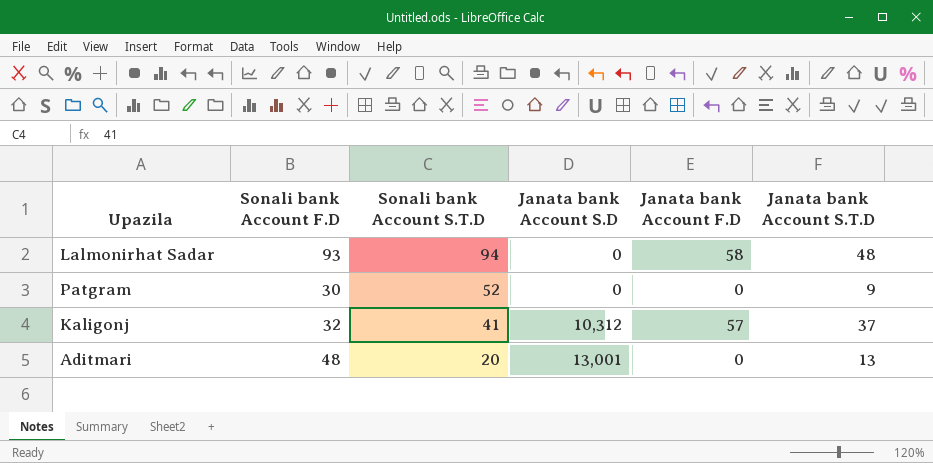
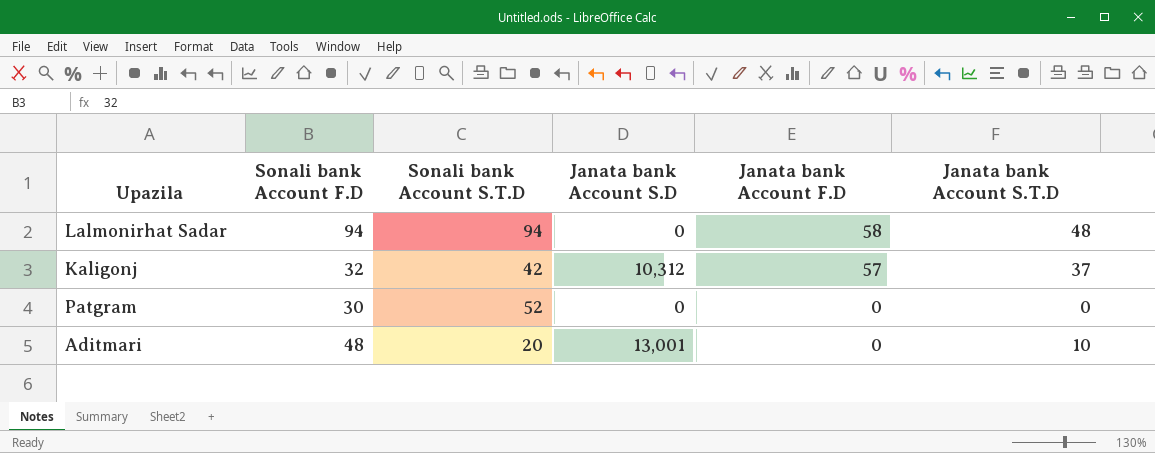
row order: Sonali bank Account S.T.D descending -> Janata bank Account F.D descending
Lalmonirhat Sadar | Sonali bank Account F.D: 93 -> 94
Kaligonj | Sonali bank Account S.T.D: 41 -> 42
Patgram | Janata bank Account S.T.D: 9 -> 0
Aditmari | Janata bank Account S.T.D: 13 -> 10

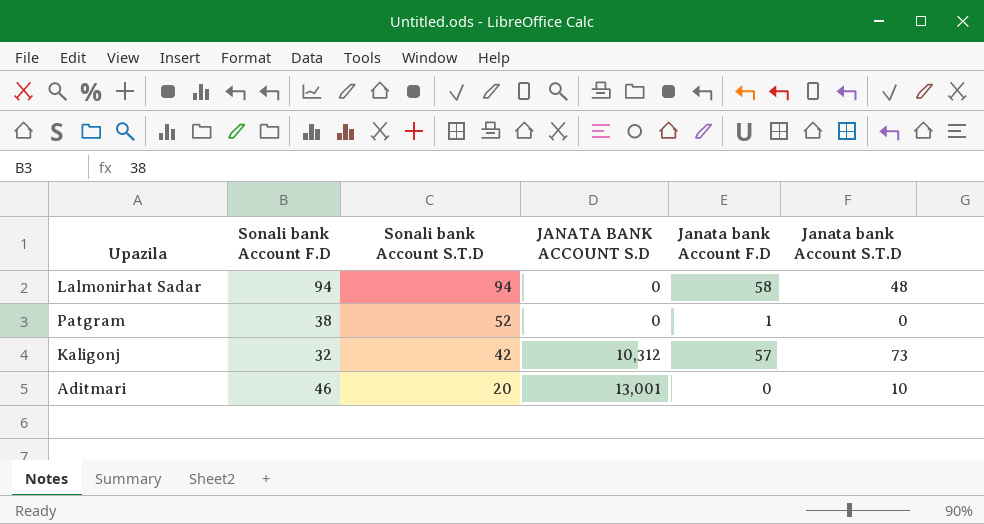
row order: Janata bank Account F.D descending -> Sonali bank Account S.T.D descending
column name: Janata bank Account S.D -> JANATA BANK ACCOUNT S.D
Patgram | Sonali bank Account F.D: 30 -> 38
Patgram | Janata bank Account F.D: 0 -> 1
Kaligonj | Janata bank Account S.T.D: 37 -> 73
Aditmari | Sonali bank Account F.D: 48 -> 46

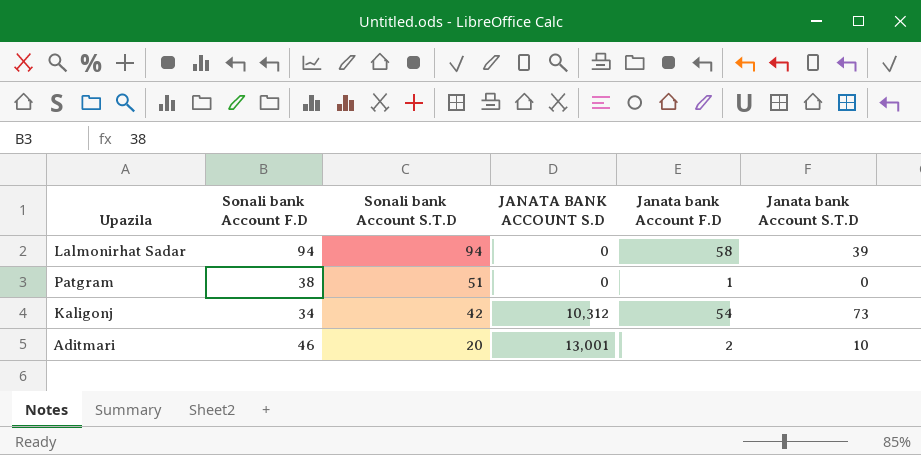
Lalmonirhat Sadar | Janata bank Account S.T.D: 48 -> 39
Patgram | Sonali bank Account S.T.D: 52 -> 51
Kaligonj | Sonali bank Account F.D: 32 -> 34
Kaligonj | Janata bank Account F.D: 57 -> 54
Aditmari | Janata bank Account F.D: 0 -> 2

